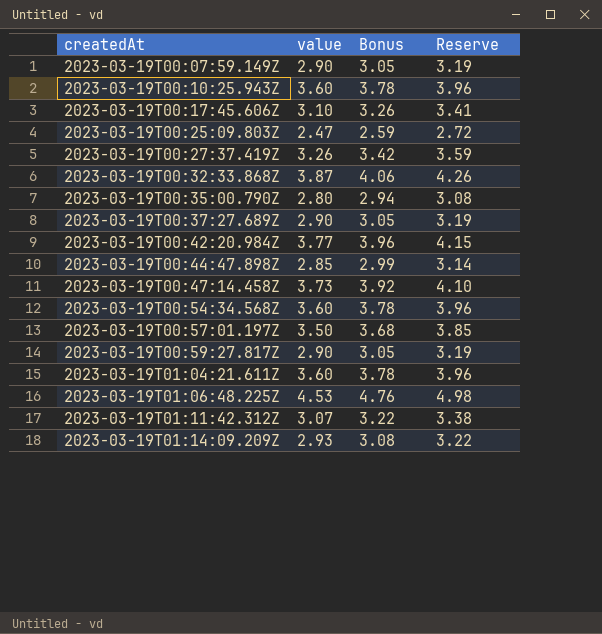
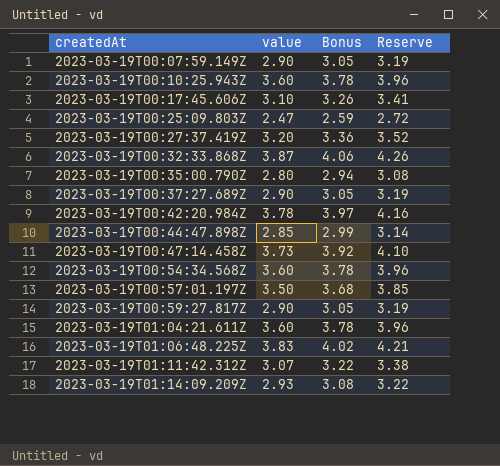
2023-03-19T00:27:37.419Z | value: 3.26 -> 3.20
2023-03-19T00:27:37.419Z | Bonus: 3.42 -> 3.36
2023-03-19T00:27:37.419Z | Reserve: 3.59 -> 3.52
2023-03-19T00:42:20.984Z | value: 3.77 -> 3.78
2023-03-19T00:42:20.984Z | Bonus: 3.96 -> 3.97
2023-03-19T00:42:20.984Z | Reserve: 4.15 -> 4.16
2023-03-19T01:06:48.225Z | value: 4.53 -> 3.83
2023-03-19T01:06:48.225Z | Bonus: 4.76 -> 4.02
2023-03-19T01:06:48.225Z | Reserve: 4.98 -> 4.21

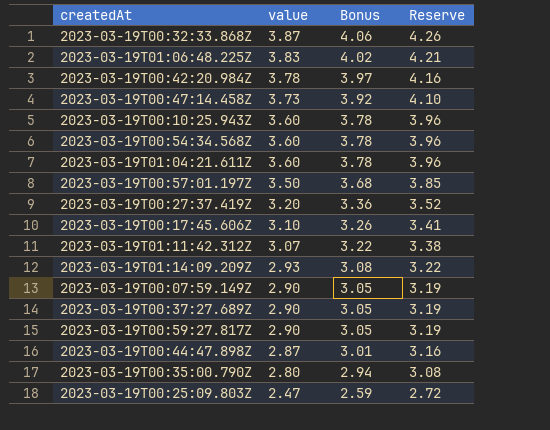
row order: createdAt ascending -> value descending
2023-03-19T00:44:47.898Z | value: 2.85 -> 2.87
2023-03-19T00:44:47.898Z | Bonus: 2.99 -> 3.01
2023-03-19T00:44:47.898Z | Reserve: 3.14 -> 3.16

